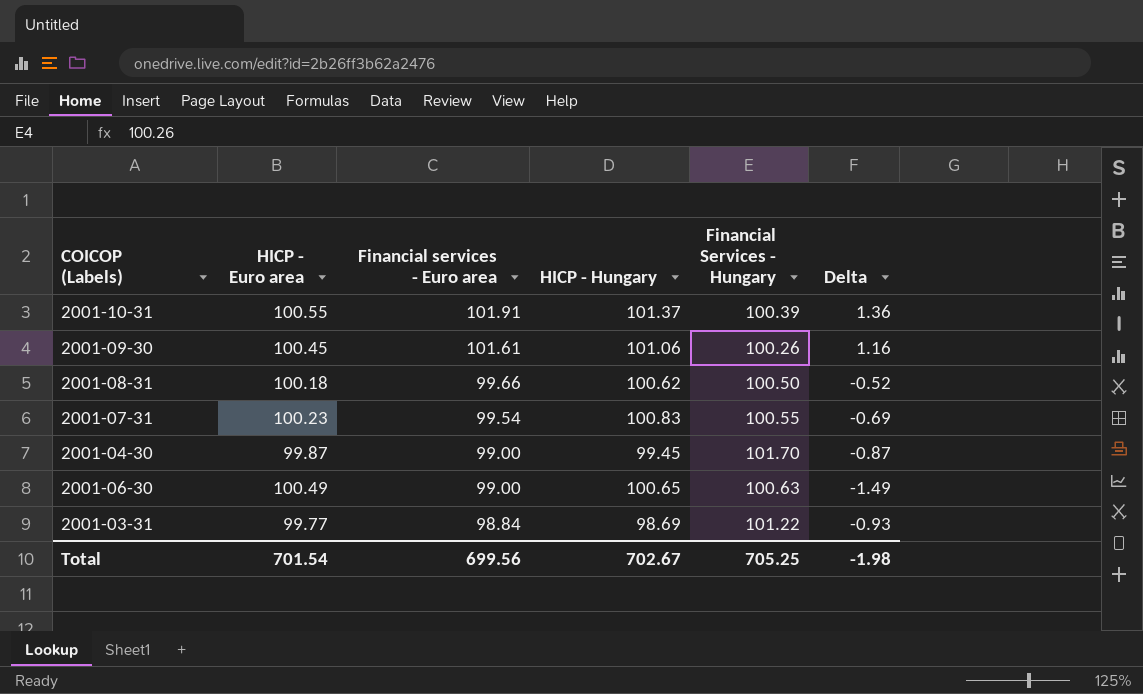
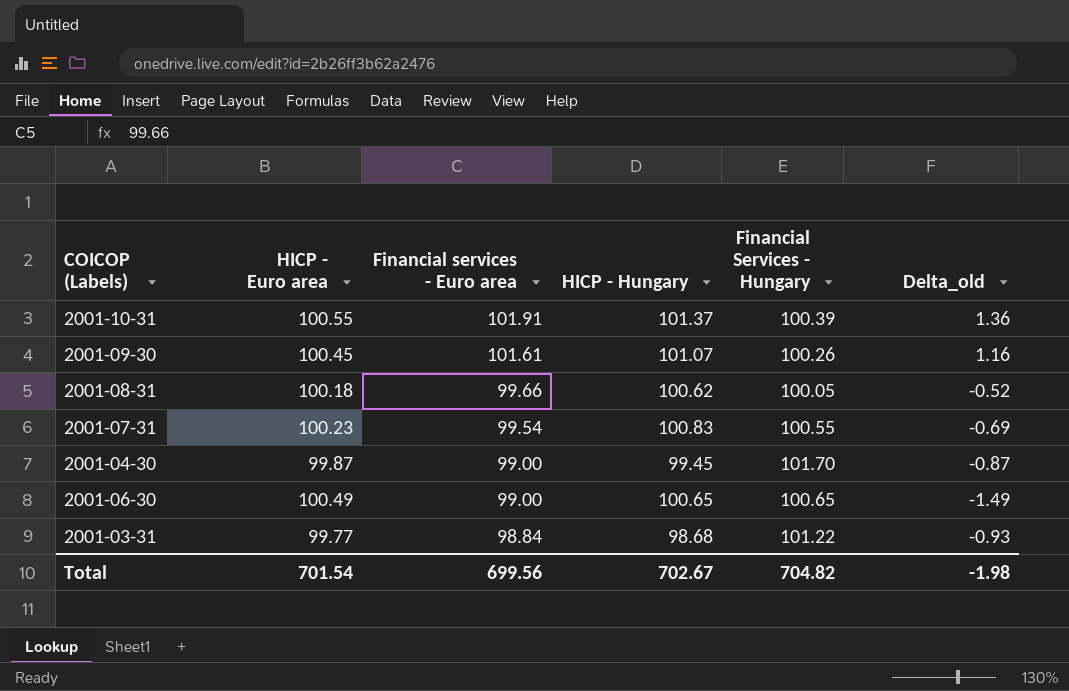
column name: Delta -> Delta_old
2001-09-30 | HICP - Hungary: 101.06 -> 101.07
2001-08-31 | Financial Services - Hungary: 100.50 -> 100.05
2001-06-30 | Financial Services - Hungary: 100.63 -> 100.65
2001-03-31 | HICP - Hungary: 98.69 -> 98.68
Total | Financial Services - Hungary: 705.25 -> 704.82

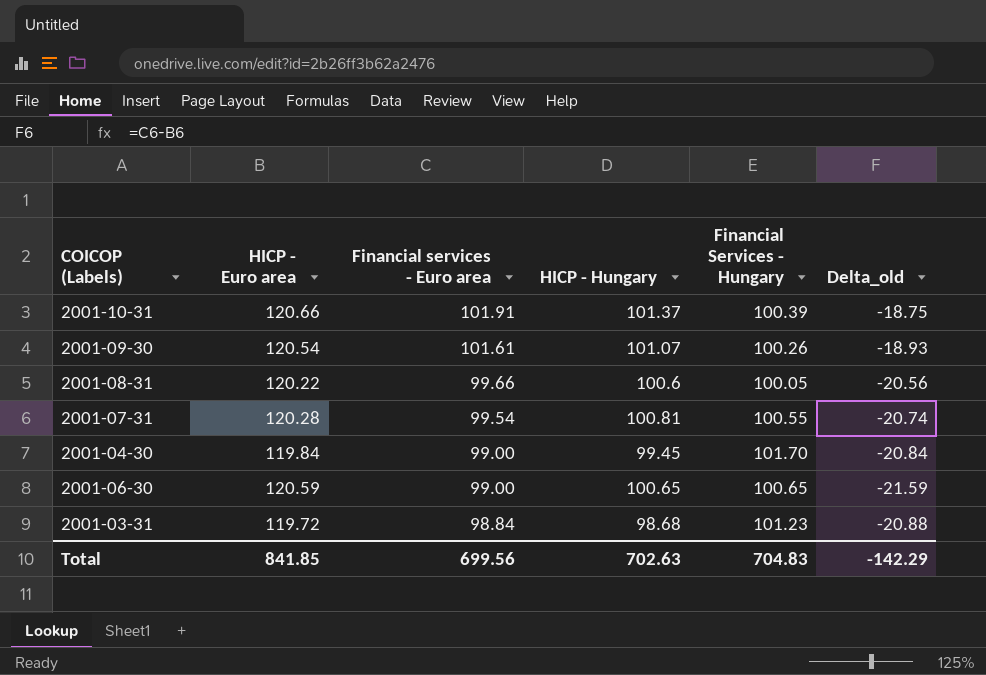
2001-10-31 | HICP - Euro area: 100.55 -> 120.66
2001-10-31 | Delta_old: 1.36 -> -18.75
2001-09-30 | HICP - Euro area: 100.45 -> 120.54
2001-09-30 | Delta_old: 1.16 -> -18.93
2001-08-31 | HICP - Euro area: 100.18 -> 120.22
2001-08-31 | HICP - Hungary: 100.62 -> 100.6
2001-08-31 | Delta_old: -0.52 -> -20.56
2001-07-31 | HICP - Euro area: 100.23 -> 120.28
2001-07-31 | HICP - Hungary: 100.83 -> 100.81
2001-07-31 | Delta_old: -0.69 -> -20.74
2001-04-30 | HICP - Euro area: 99.87 -> 119.84
2001-04-30 | Delta_old: -0.87 -> -20.84
2001-06-30 | HICP - Euro area: 100.49 -> 120.59
2001-06-30 | Delta_old: -1.49 -> -21.59
2001-03-31 | HICP - Euro area: 99.77 -> 119.72
2001-03-31 | Financial Services - Hungary: 101.22 -> 101.23
2001-03-31 | Delta_old: -0.93 -> -20.88
Total | HICP - Euro area: 701.54 -> 841.85
Total | HICP - Hungary: 702.67 -> 702.63
Total | Financial Services - Hungary: 704.82 -> 704.83
Total | Delta_old: -1.98 -> -142.29

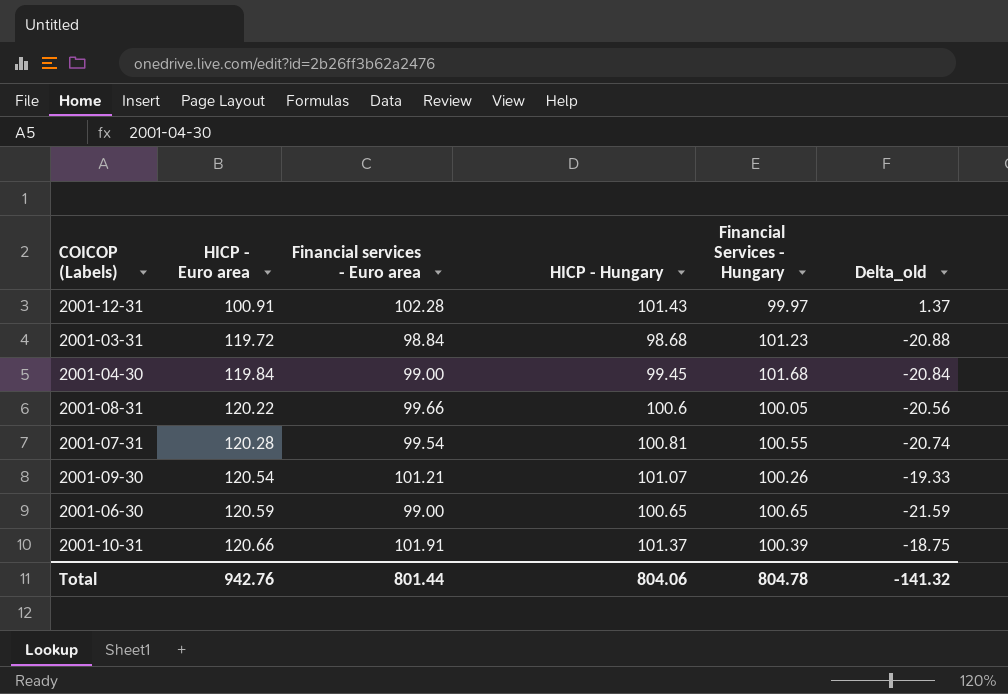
row order: Financial services - Euro area descending -> HICP - Euro area ascending
row 2001-12-31: none -> 100.91 | 102.28 | 101.43 | 99.97 | 1.37
2001-04-30 | Financial Services - Hungary: 101.70 -> 101.68
2001-09-30 | Financial services - Euro area: 101.61 -> 101.21
2001-09-30 | Delta_old: -18.93 -> -19.33
Total | HICP - Euro area: 841.85 -> 942.76
Total | Financial services - Euro area: 699.56 -> 801.44
Total | HICP - Hungary: 702.63 -> 804.06
Total | Financial Services - Hungary: 704.83 -> 804.78
Total | Delta_old: -142.29 -> -141.32

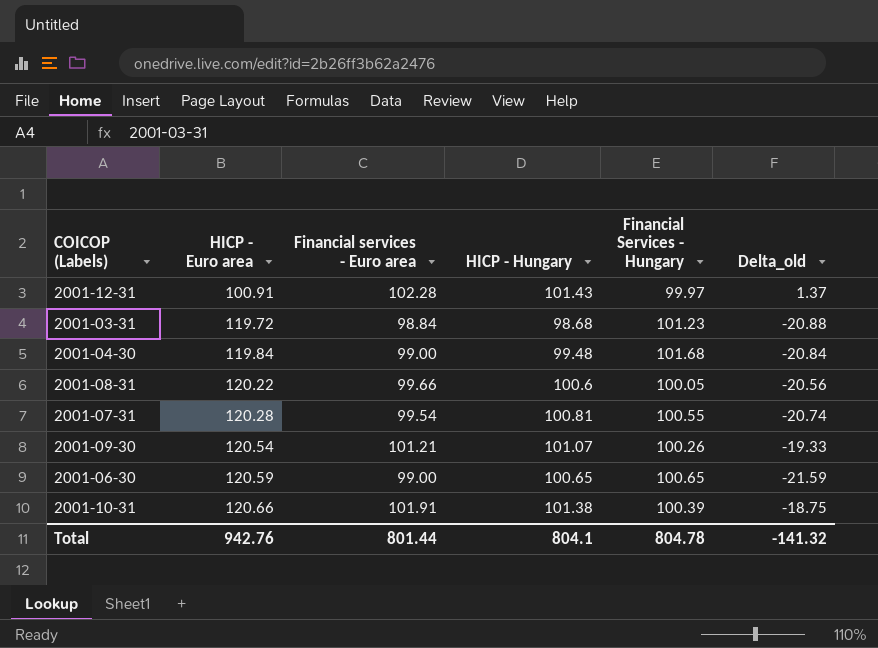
2001-04-30 | HICP - Hungary: 99.45 -> 99.48
2001-10-31 | HICP - Hungary: 101.37 -> 101.38
Total | HICP - Hungary: 804.06 -> 804.1

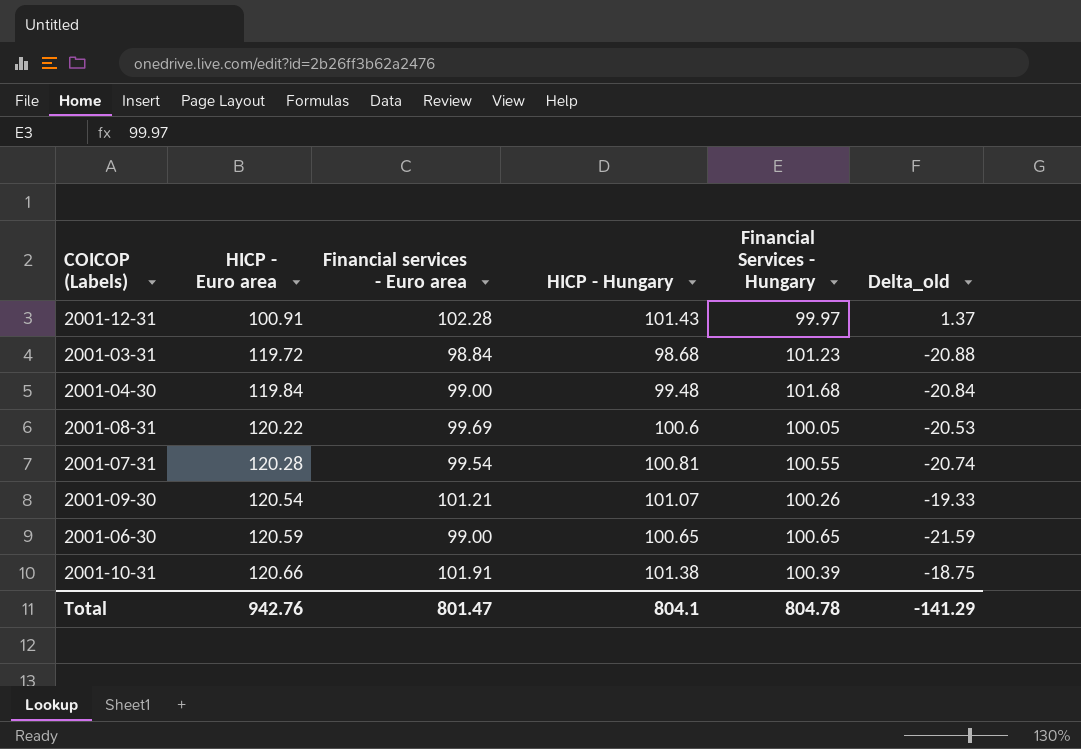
2001-08-31 | Financial services - Euro area: 99.66 -> 99.69
2001-08-31 | Delta_old: -20.56 -> -20.53
Total | Financial services - Euro area: 801.44 -> 801.47
Total | Delta_old: -141.32 -> -141.29

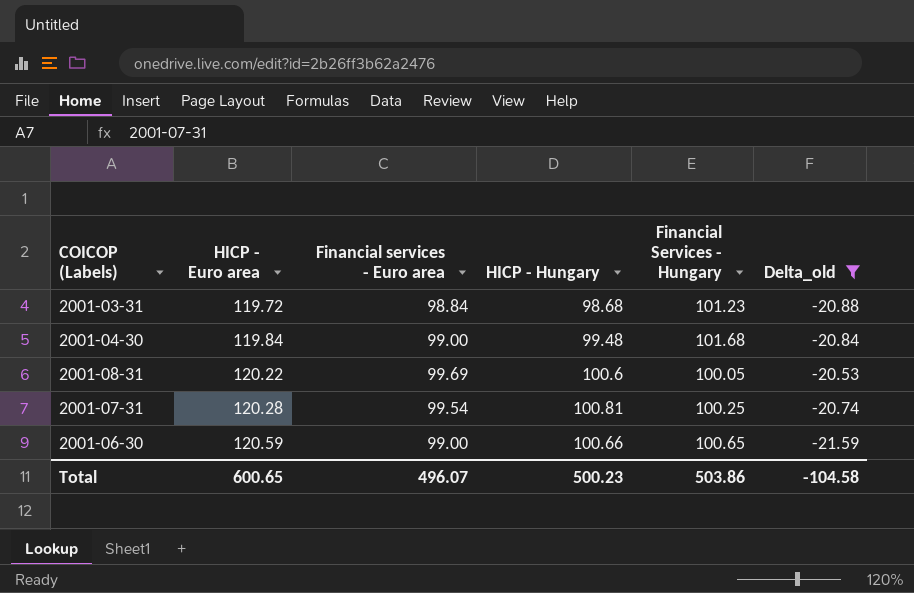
filter: none -> Delta_old <= -20.53
2001-07-31 | Financial Services - Hungary: 100.55 -> 100.25
2001-06-30 | HICP - Hungary: 100.65 -> 100.66
Total | HICP - Euro area: 942.76 -> 600.65
Total | Financial services - Euro area: 801.47 -> 496.07
Total | HICP - Hungary: 804.1 -> 500.23
Total | Financial Services - Hungary: 804.78 -> 503.86
Total | Delta_old: -141.29 -> -104.58

